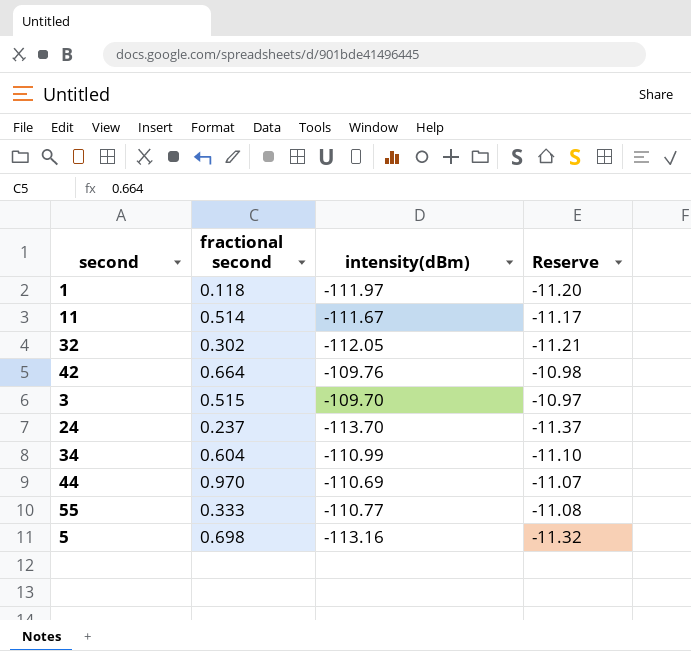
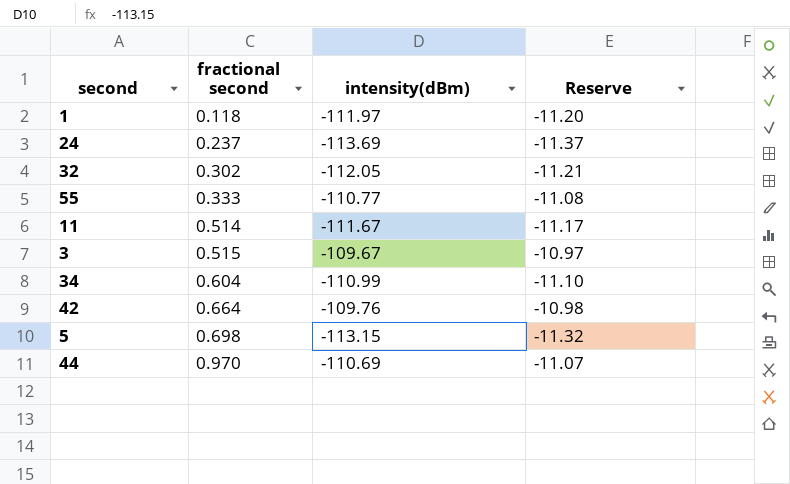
row order: none -> fractional second ascending
24 | intensity(dBm): -113.70 -> -113.69
3 | intensity(dBm): -109.70 -> -109.67
5 | intensity(dBm): -113.16 -> -113.15

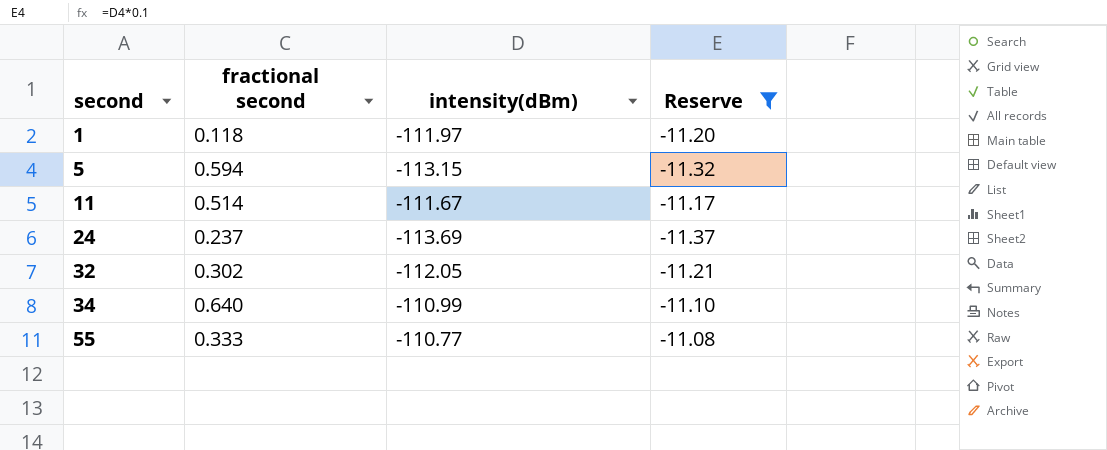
filter: none -> Reserve <= -11.08
row order: fractional second ascending -> second ascending
5 | fractional second: 0.698 -> 0.594
34 | fractional second: 0.604 -> 0.640

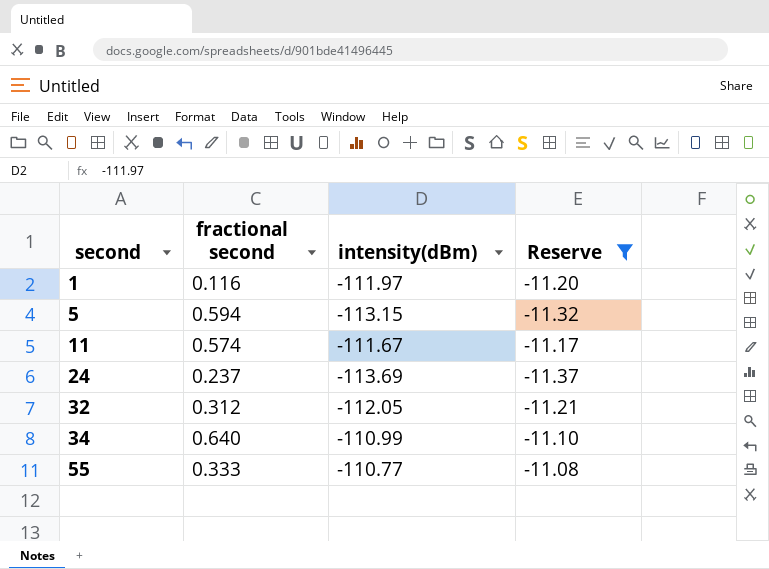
1 | fractional second: 0.118 -> 0.116
11 | fractional second: 0.514 -> 0.574
32 | fractional second: 0.302 -> 0.312

